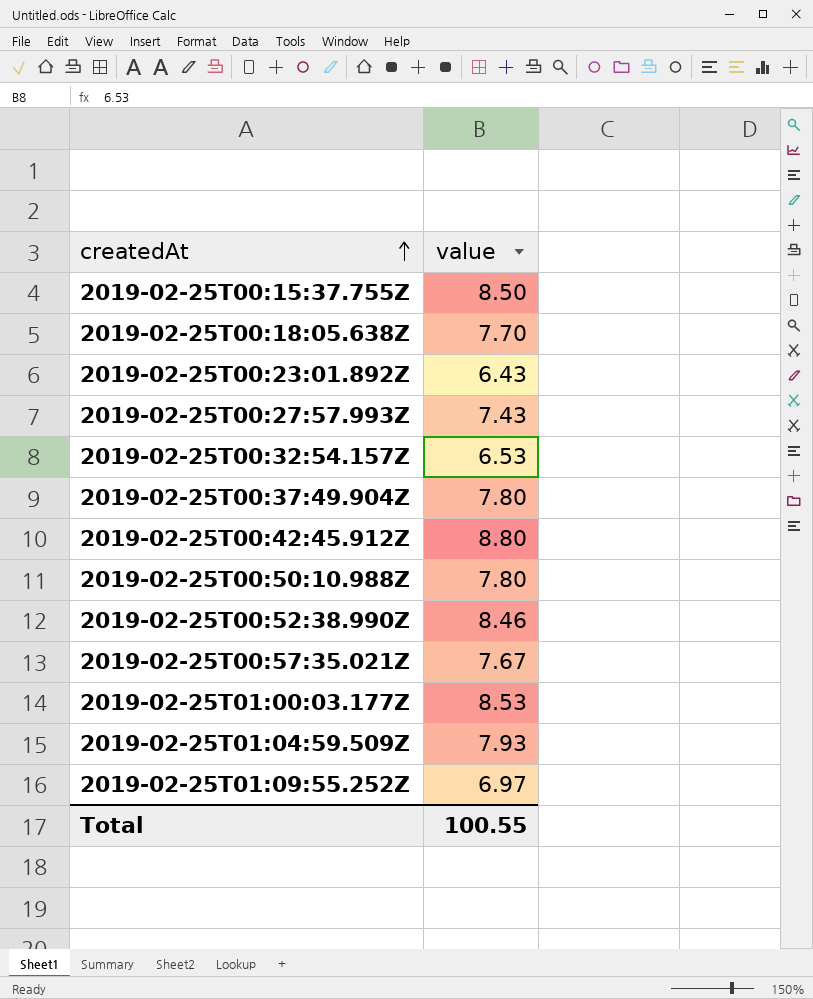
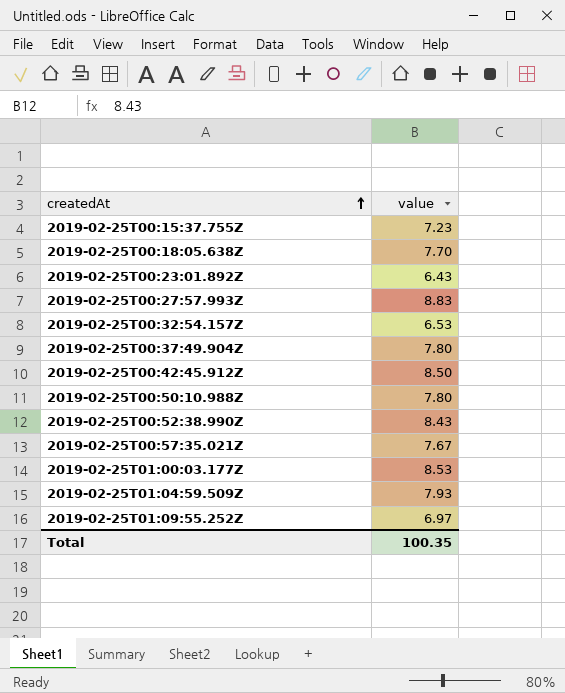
2019-02-25T00:15:37.755Z | value: 8.50 -> 7.23
2019-02-25T00:27:57.993Z | value: 7.43 -> 8.83
2019-02-25T00:42:45.912Z | value: 8.80 -> 8.50
2019-02-25T00:52:38.990Z | value: 8.46 -> 8.43
Total | value: 100.55 -> 100.35

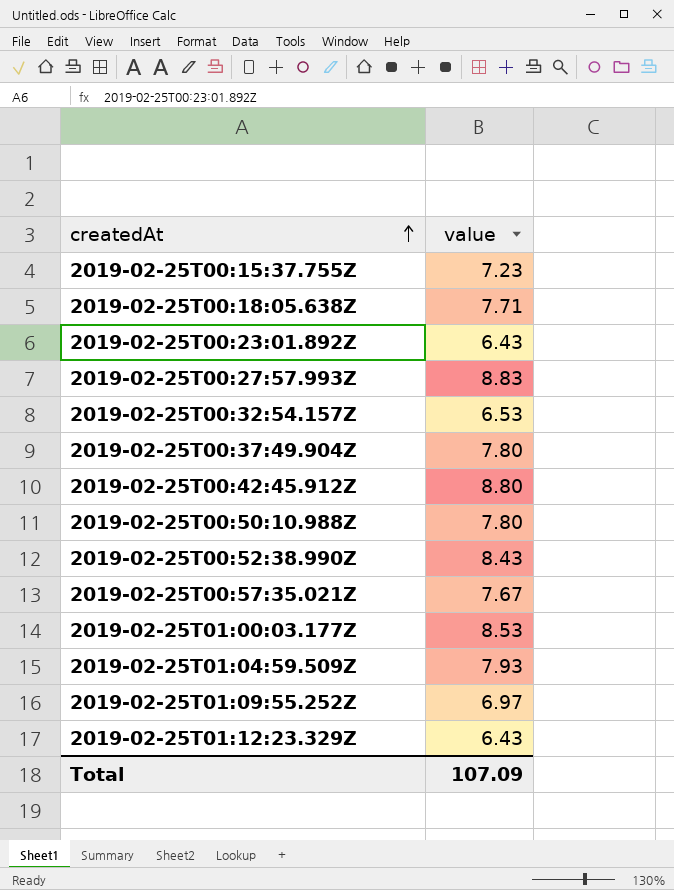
2019-02-25T00:18:05.638Z | value: 7.70 -> 7.71
2019-02-25T00:42:45.912Z | value: 8.50 -> 8.80
row 2019-02-25T01:12:23.329Z: none -> 6.43
Total | value: 100.35 -> 107.09

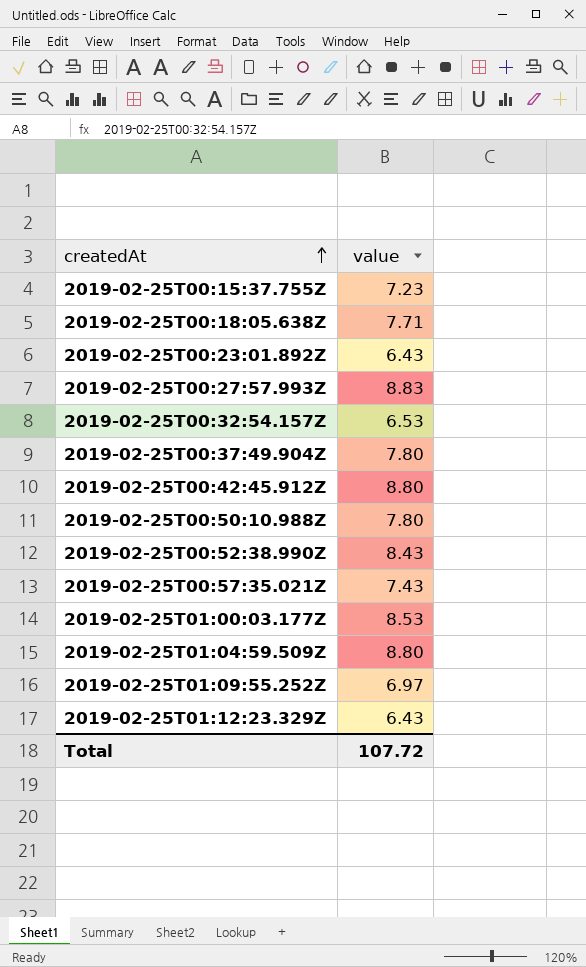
2019-02-25T00:57:35.021Z | value: 7.67 -> 7.43
2019-02-25T01:04:59.509Z | value: 7.93 -> 8.80
Total | value: 107.09 -> 107.72

